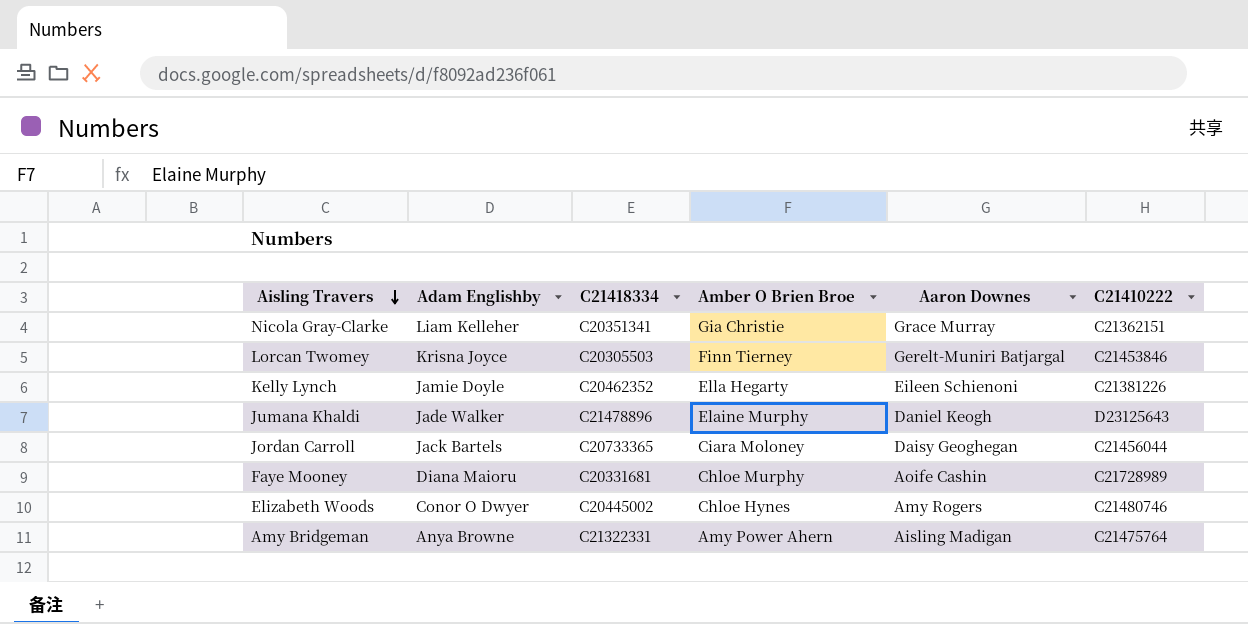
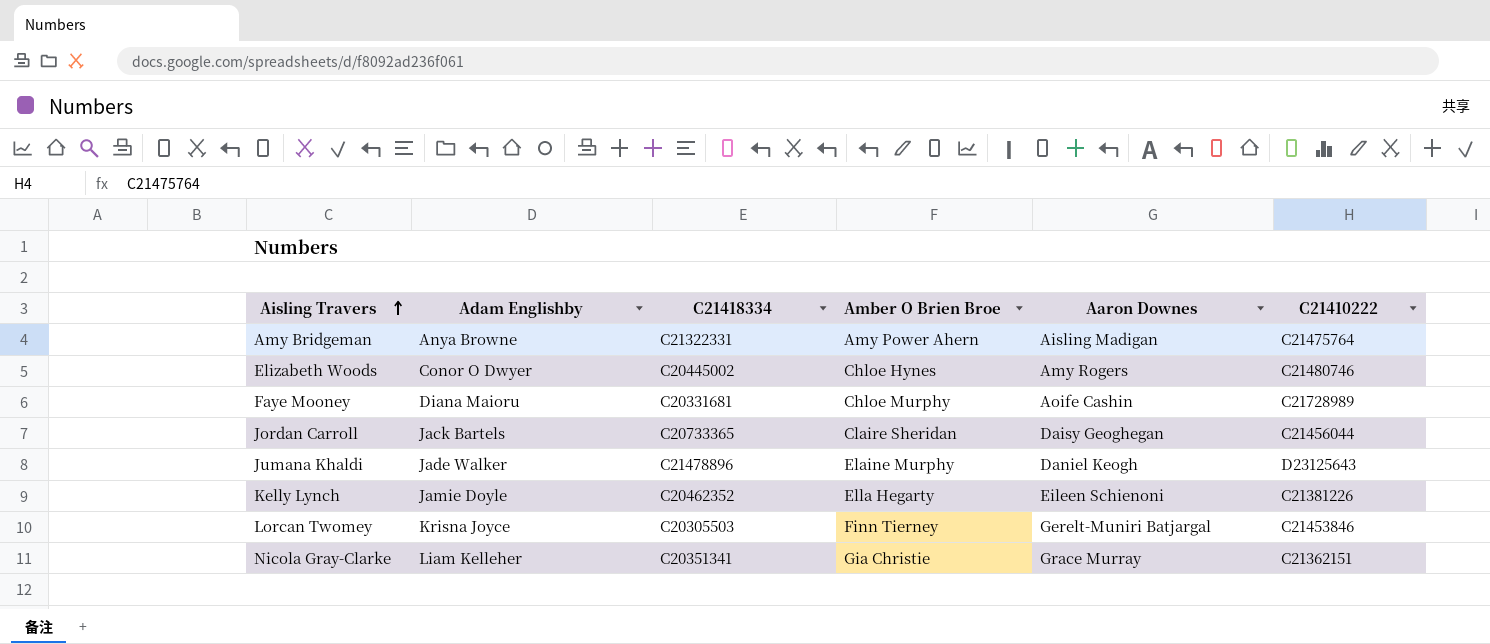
row order: Aisling Travers descending -> Aisling Travers ascending
Jordan Carroll | Amber O Brien Broe: Ciara Moloney -> Claire Sheridan

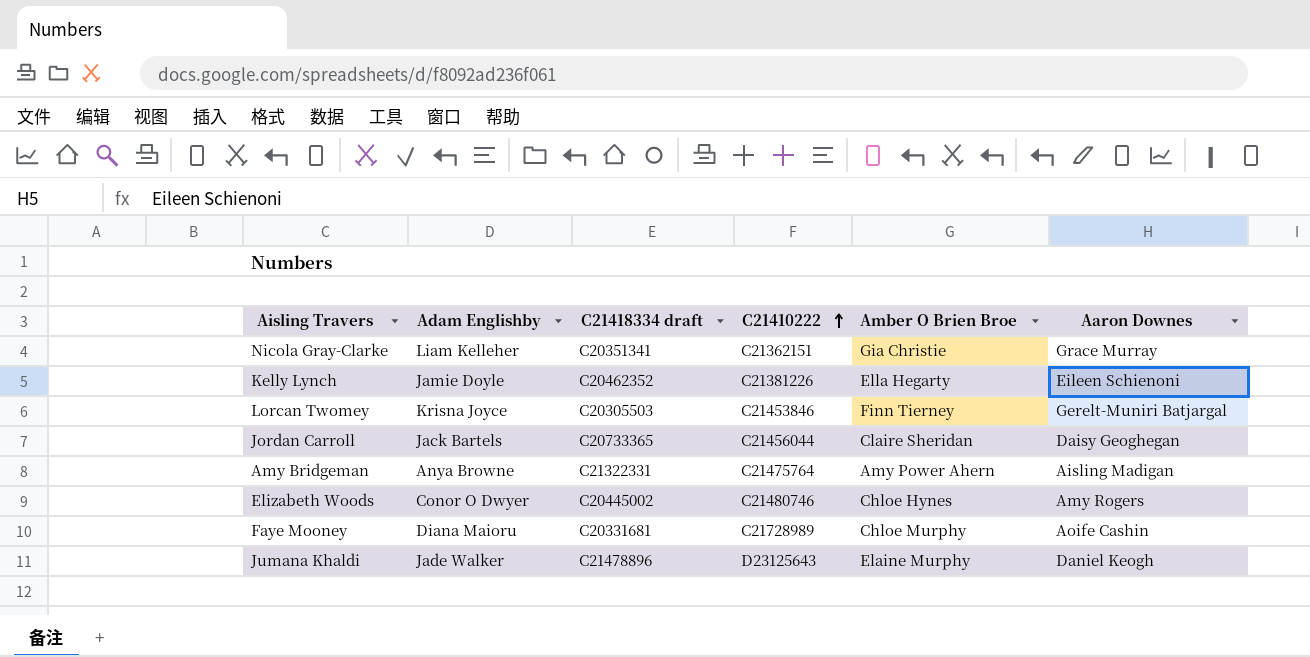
row order: Aisling Travers ascending -> C21410222 ascending
column name: C21418334 -> C21418334 draft
column C21410222 | position: 6 -> 4

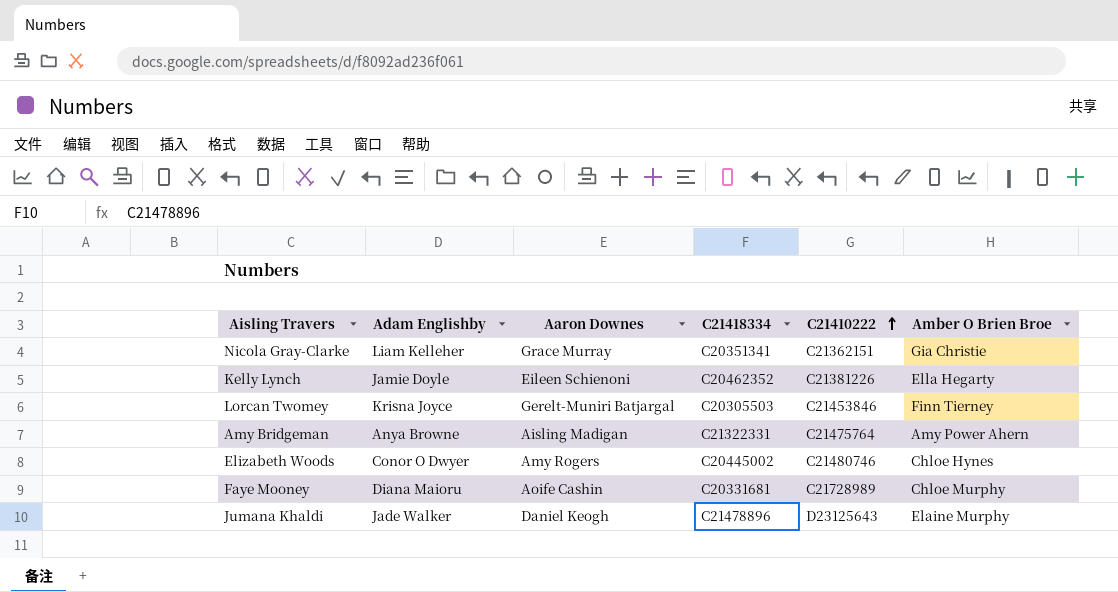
column Aaron Downes | position: 6 -> 3
column name: C21418334 draft -> C21418334
row Jordan Carroll: Jack Bartels | C20733365 | C21456044 | Claire Sheridan | Daisy Geoghegan -> none

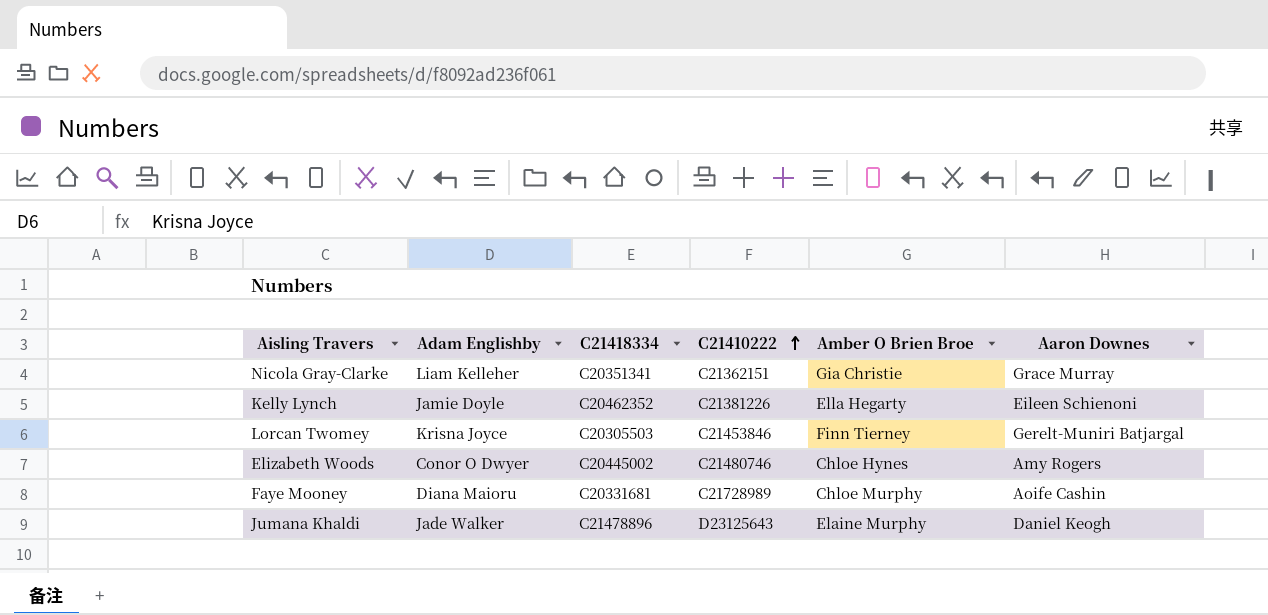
column Aaron Downes | position: 3 -> 6
row Amy Bridgeman: Anya Browne | Aisling Madigan | C21322331 | C21475764 | Amy Power Ahern -> none

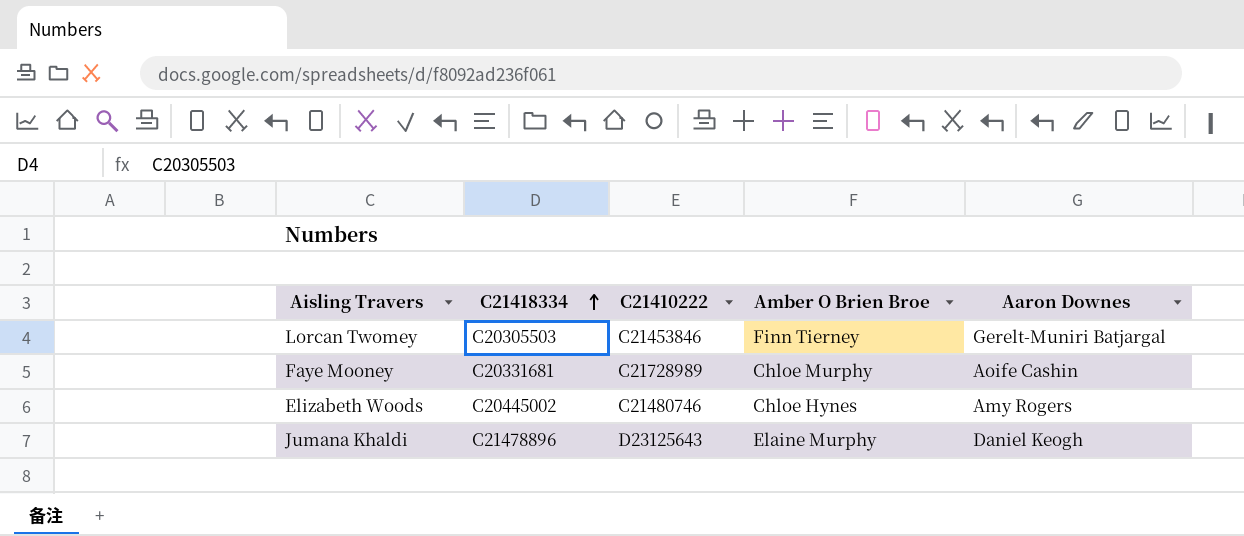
row order: C21410222 ascending -> C21418334 ascending
column Adam Englishby | position: 2 -> none
row Nicola Gray-Clarke: Liam Kelleher | C20351341 | C21362151 | Gia Christie | Grace Murray -> none
row Kelly Lynch: Jamie Doyle | C20462352 | C21381226 | Ella Hegarty | Eileen Schienoni -> none

